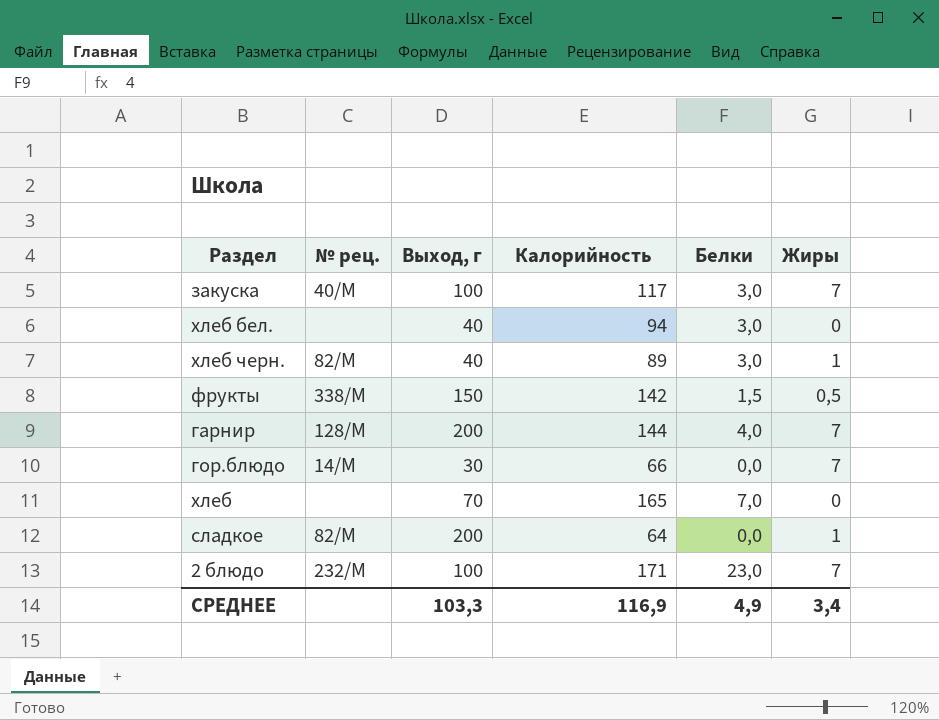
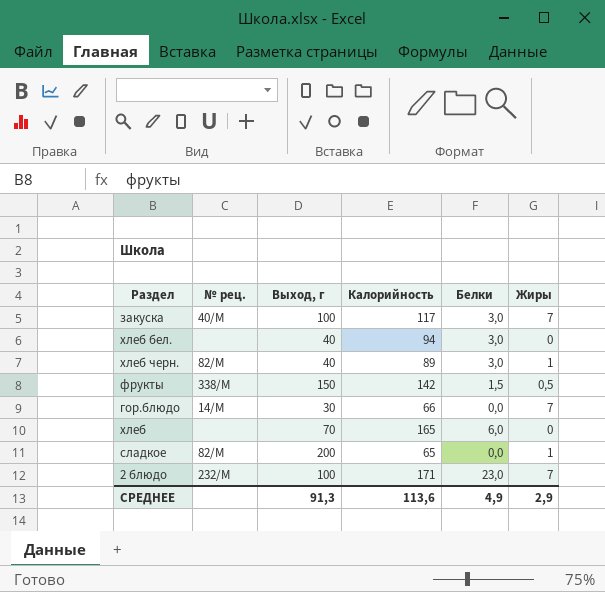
row гарнир: 128/М | 200 | 144 | 4,0 | 7 -> none
хлеб | Белки: 7,0 -> 6,0
сладкое | Калорийность: 64 -> 65
СРЕДНЕЕ | Выход, г: 103,3 -> 91,3
СРЕДНЕЕ | Калорийность: 116,9 -> 113,6
СРЕДНЕЕ | Жиры: 3,4 -> 2,9

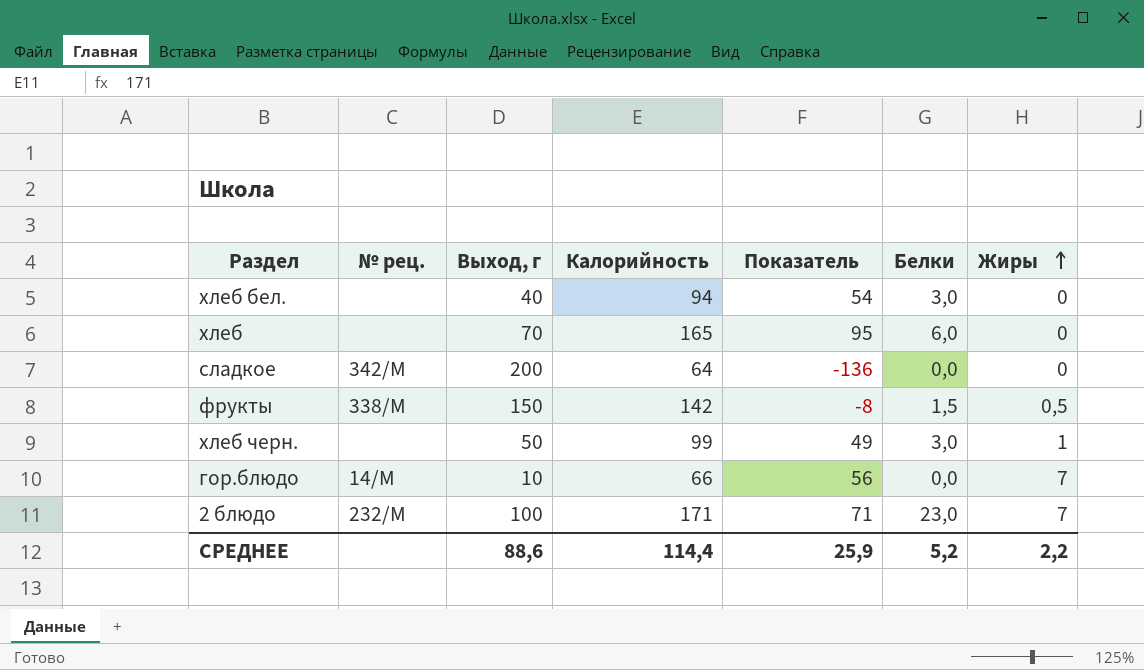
row order: none -> Жиры ascending
column Показатель | formula: none -> [Калорийность] - [Выход, г]
row закуска: 40/М | 100 | 117 | 3,0 | 7 -> none
сладкое | № рец.: 82/М -> 342/М
сладкое | Калорийность: 65 -> 64
сладкое | Жиры: 1 -> 0
хлеб черн. | № рец.: 82/М -> none
хлеб черн. | Выход, г: 40 -> 50
хлеб черн. | Калорийность: 89 -> 99
гор.блюдо | Выход, г: 30 -> 10
СРЕДНЕЕ | Выход, г: 91,3 -> 88,6
СРЕДНЕЕ | Калорийность: 113,6 -> 114,4
СРЕДНЕЕ | Белки: 4,9 -> 5,2
СРЕДНЕЕ | Жиры: 2,9 -> 2,2

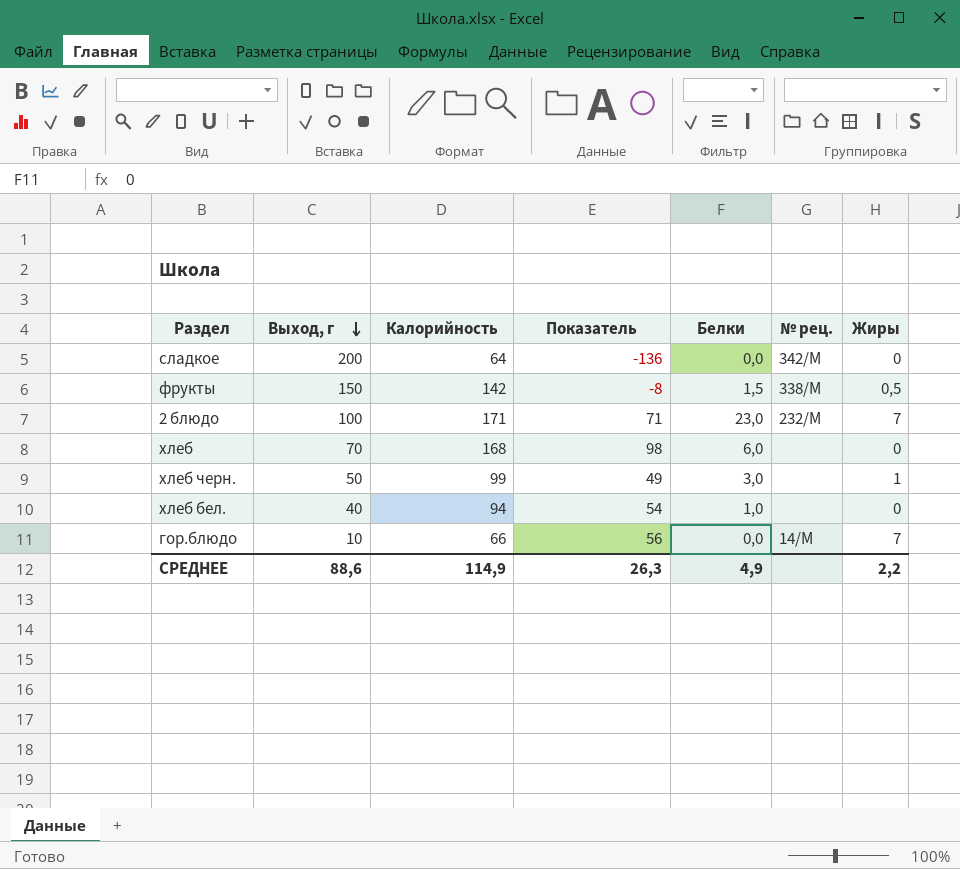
row order: Жиры ascending -> Выход, г descending
column № рец. | position: 2 -> 6
хлеб | Калорийность: 165 -> 168
хлеб | Показатель: 95 -> 98
хлеб бел. | Белки: 3,0 -> 1,0
СРЕДНЕЕ | Калорийность: 114,4 -> 114,9
СРЕДНЕЕ | Показатель: 25,9 -> 26,3
СРЕДНЕЕ | Белки: 5,2 -> 4,9

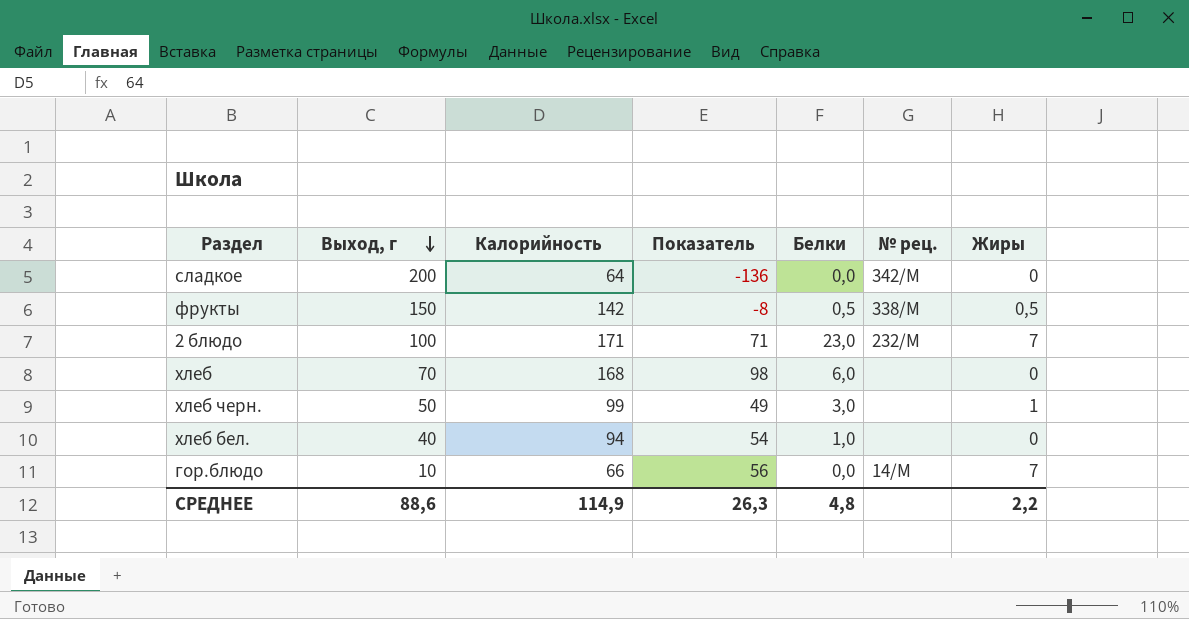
фрукты | Белки: 1,5 -> 0,5
СРЕДНЕЕ | Белки: 4,9 -> 4,8

